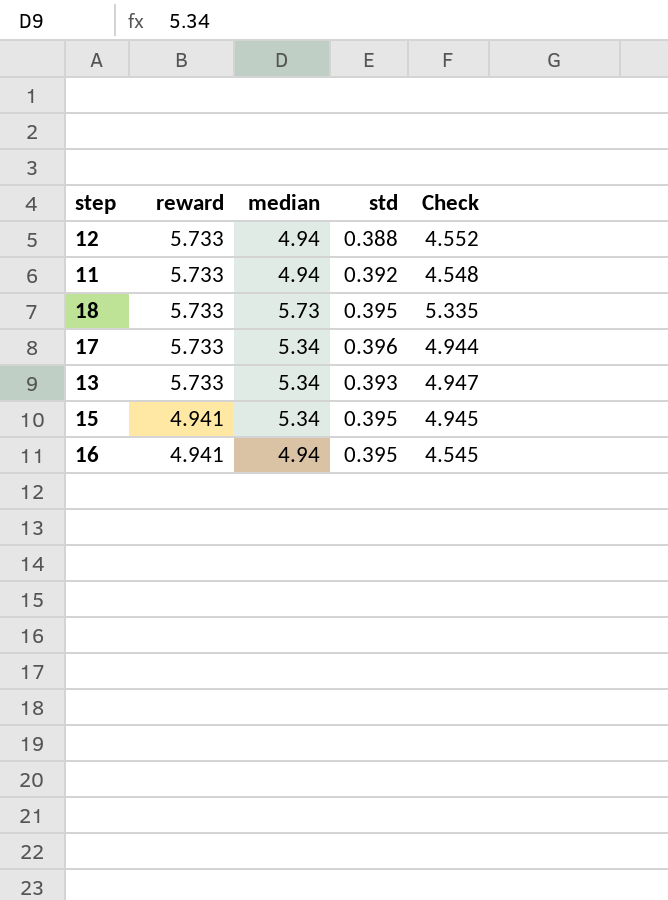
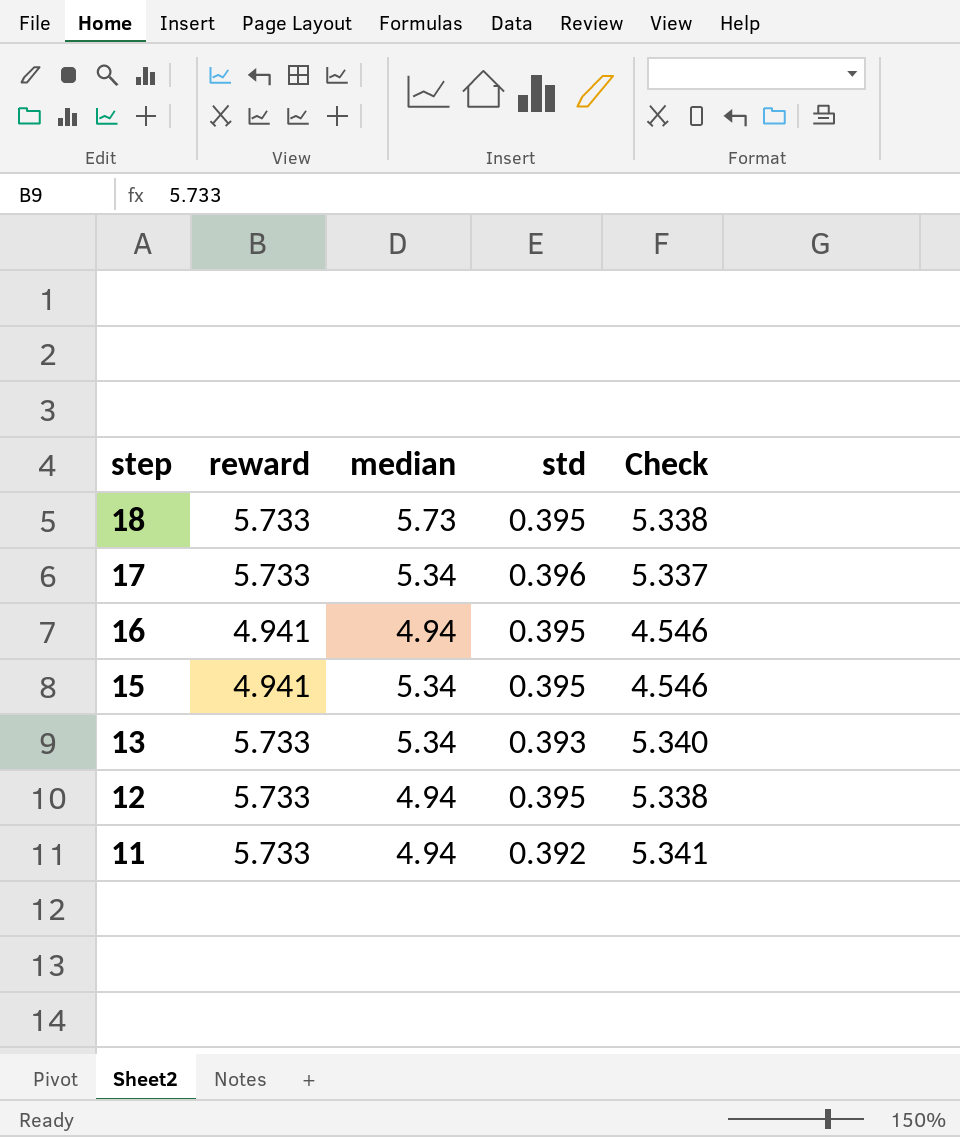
row order: reward descending -> step descending
column Check | formula: [median] - [std] -> [reward] - [std]
12 | std: 0.388 -> 0.395

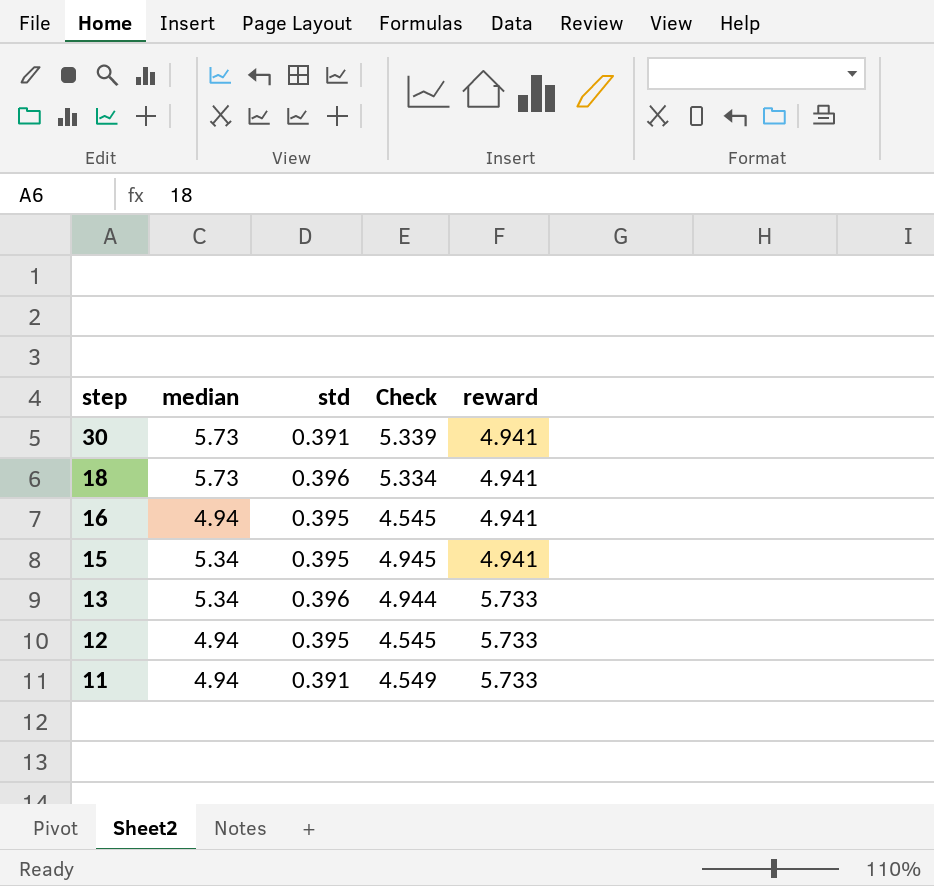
column Check | formula: [reward] - [std] -> [median] - [std]
column reward | position: 2 -> 5
row 17: 5.733 | 5.34 | 0.396 | 5.337 -> none
row 30: none -> 5.73 | 0.391 | 5.339 | 4.941
18 | std: 0.395 -> 0.396
18 | reward: 5.733 -> 4.941
13 | std: 0.393 -> 0.396
11 | std: 0.392 -> 0.391

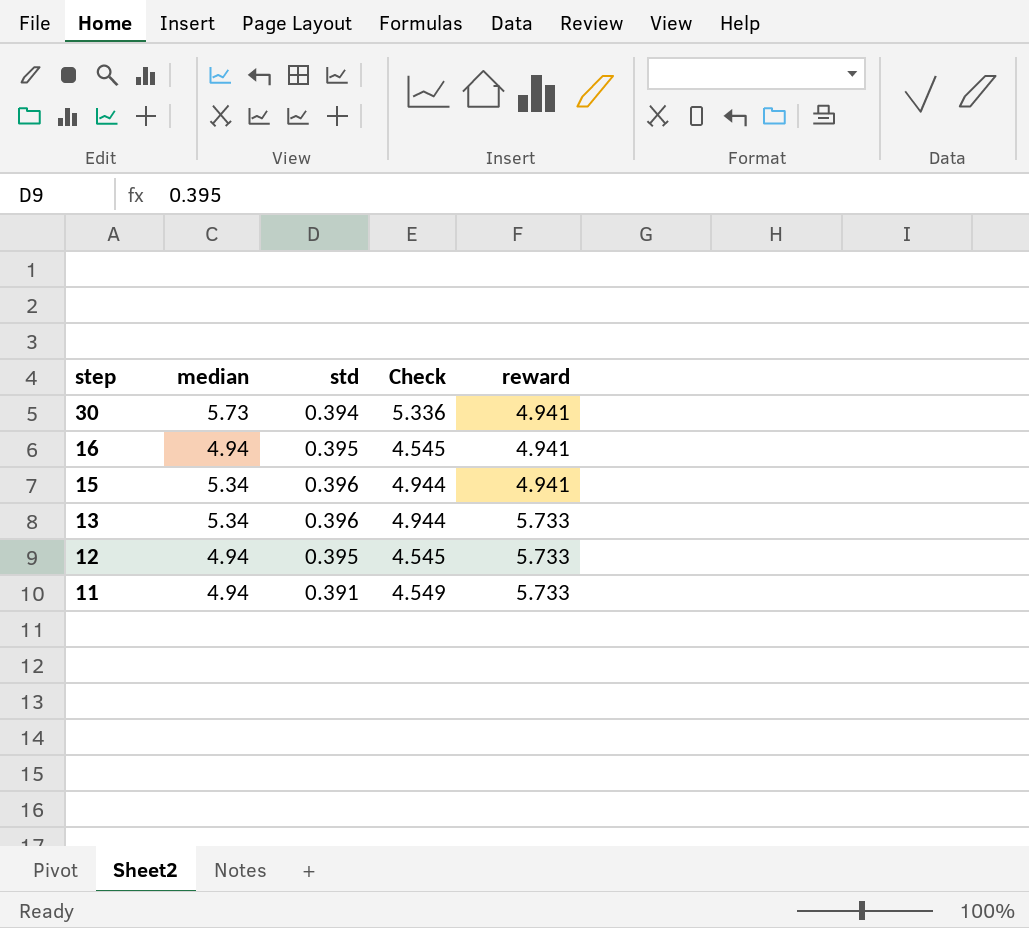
row 18: 5.73 | 0.396 | 5.334 | 4.941 -> none
30 | std: 0.391 -> 0.394
30 | Check: 5.339 -> 5.336
15 | std: 0.395 -> 0.396
15 | Check: 4.945 -> 4.944

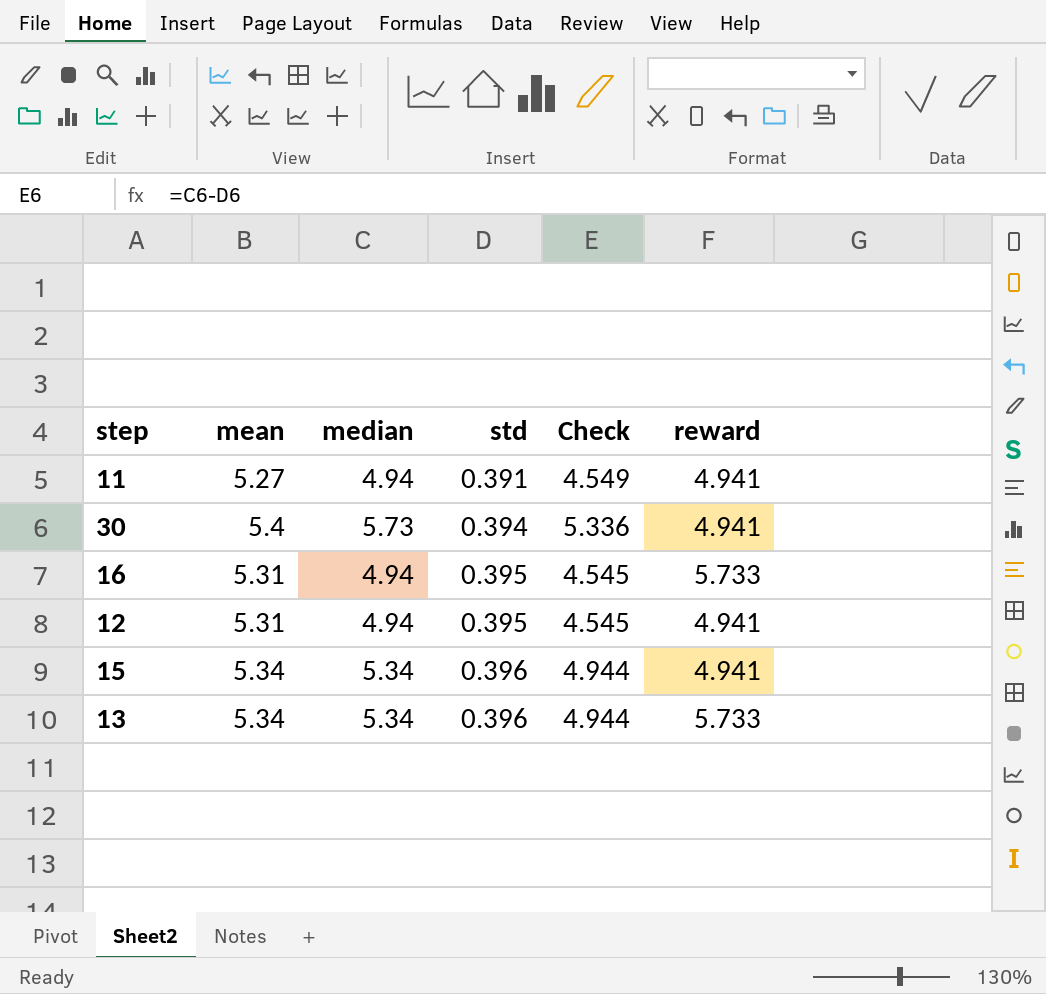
row order: step descending -> std ascending
column mean | position: none -> 2
11 | reward: 5.733 -> 4.941
16 | reward: 4.941 -> 5.733
12 | reward: 5.733 -> 4.941

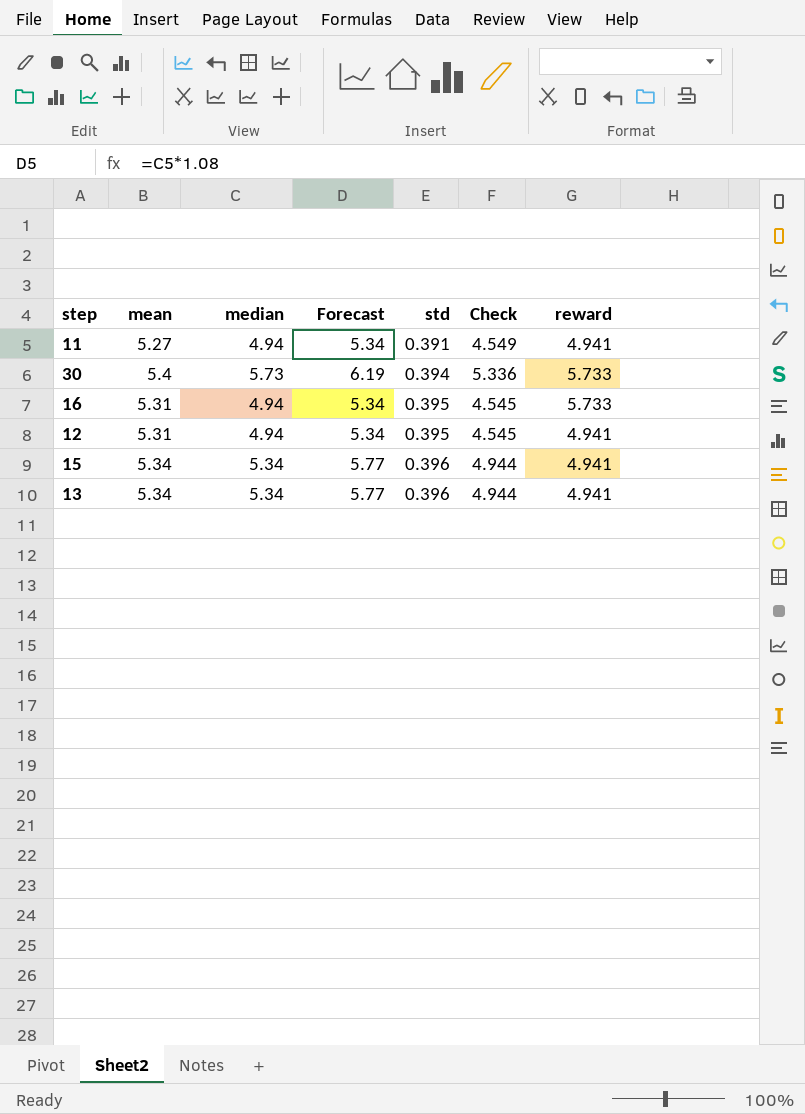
column Forecast | formula: none -> [median] * 1.08
30 | reward: 4.941 -> 5.733
13 | reward: 5.733 -> 4.941

